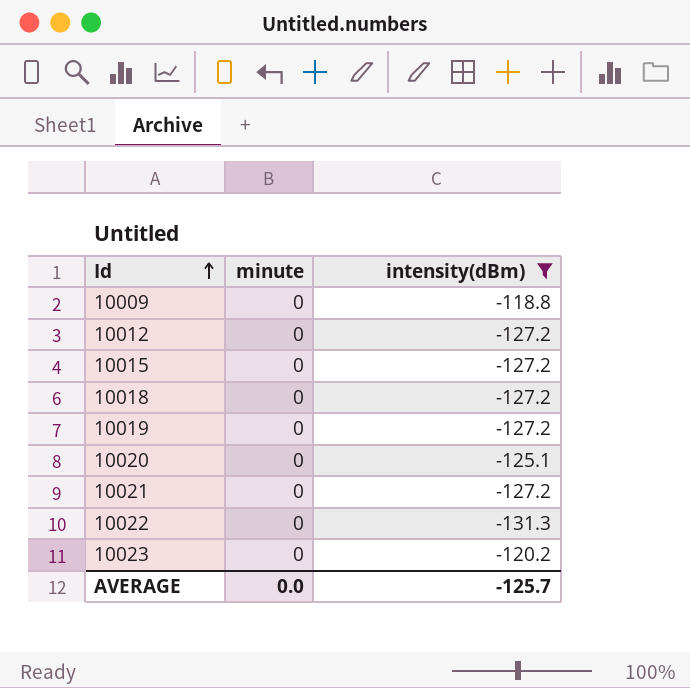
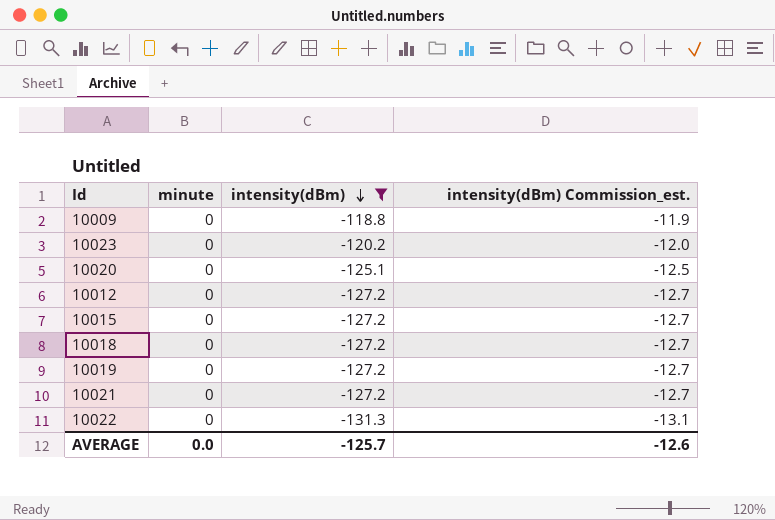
row order: Id ascending -> intensity(dBm) descending
column intensity(dBm) Commission_est. | formula: none -> [intensity(dBm)] * 0.1

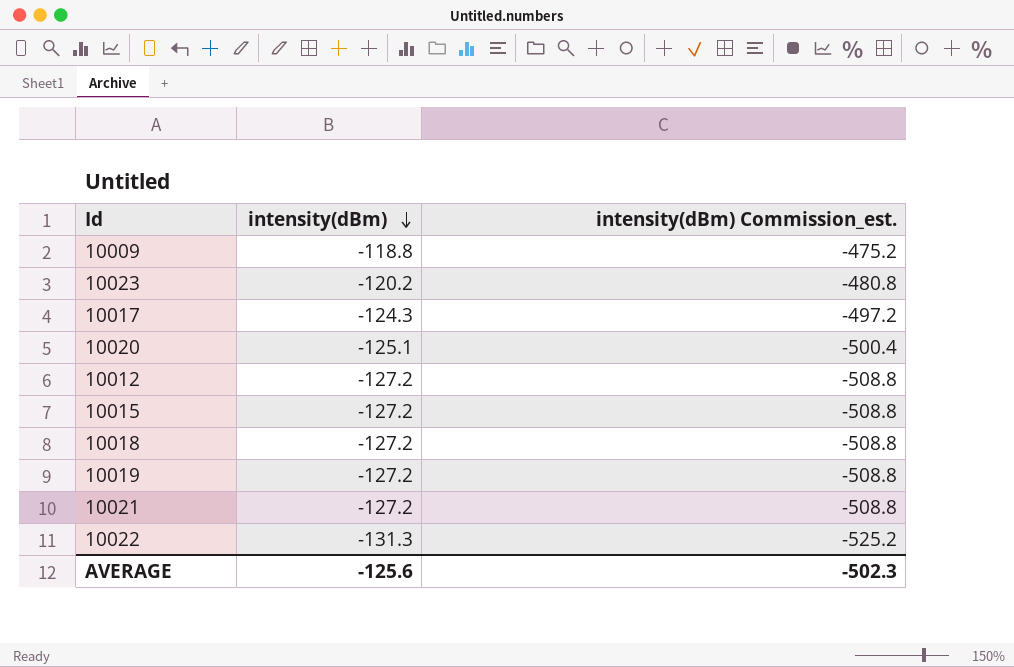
filter: intensity(dBm) != -124.3 -> none
column minute | position: 2 -> none
column intensity(dBm) Commission_est. | formula: [intensity(dBm)] * 0.1 -> [intensity(dBm)] * 4
AVERAGE | intensity(dBm): -125.7 -> -125.6
AVERAGE | intensity(dBm) Commission_est.: -12.6 -> -502.3

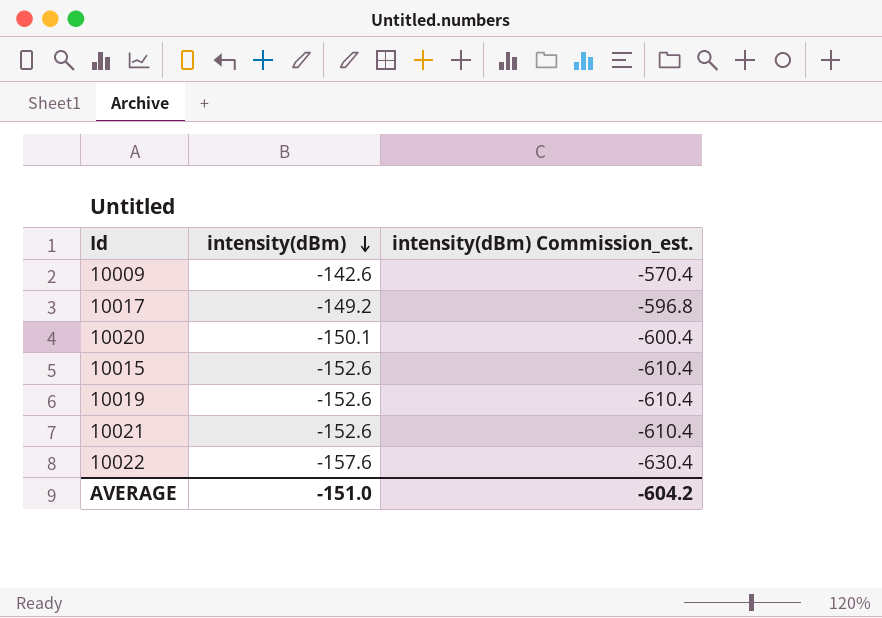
row 10023: -120.2 | -480.8 -> none
row 10012: -127.2 | -508.8 -> none
row 10018: -127.2 | -508.8 -> none
10009 | intensity(dBm): -118.8 -> -142.6
10009 | intensity(dBm) Commission_est.: -475.2 -> -570.4
10017 | intensity(dBm): -124.3 -> -149.2
10017 | intensity(dBm) Commission_est.: -497.2 -> -596.8
10020 | intensity(dBm): -125.1 -> -150.1
10020 | intensity(dBm) Commission_est.: -500.4 -> -600.4
10015 | intensity(dBm): -127.2 -> -152.6
10015 | intensity(dBm) Commission_est.: -508.8 -> -610.4
10019 | intensity(dBm): -127.2 -> -152.6
10019 | intensity(dBm) Commission_est.: -508.8 -> -610.4
10021 | intensity(dBm): -127.2 -> -152.6
10021 | intensity(dBm) Commission_est.: -508.8 -> -610.4
10022 | intensity(dBm): -131.3 -> -157.6
10022 | intensity(dBm) Commission_est.: -525.2 -> -630.4
AVERAGE | intensity(dBm): -125.6 -> -151.0
AVERAGE | intensity(dBm) Commission_est.: -502.3 -> -604.2

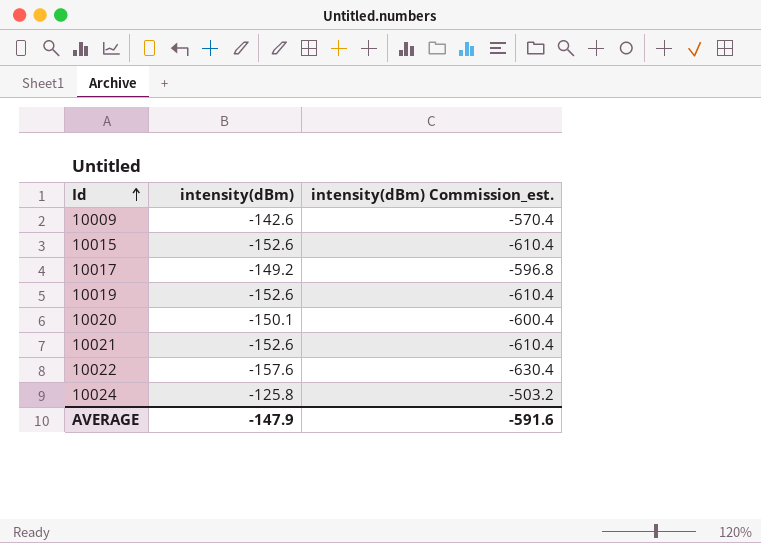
row order: intensity(dBm) descending -> Id ascending
row 10024: none -> -125.8 | -503.2
AVERAGE | intensity(dBm): -151.0 -> -147.9
AVERAGE | intensity(dBm) Commission_est.: -604.2 -> -591.6

